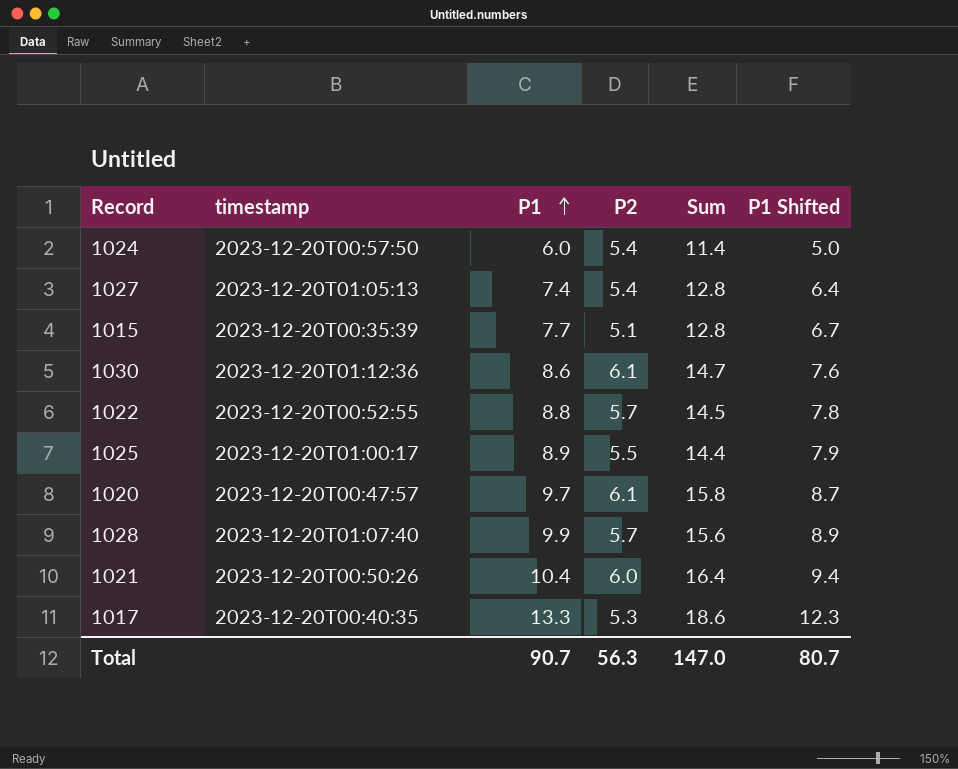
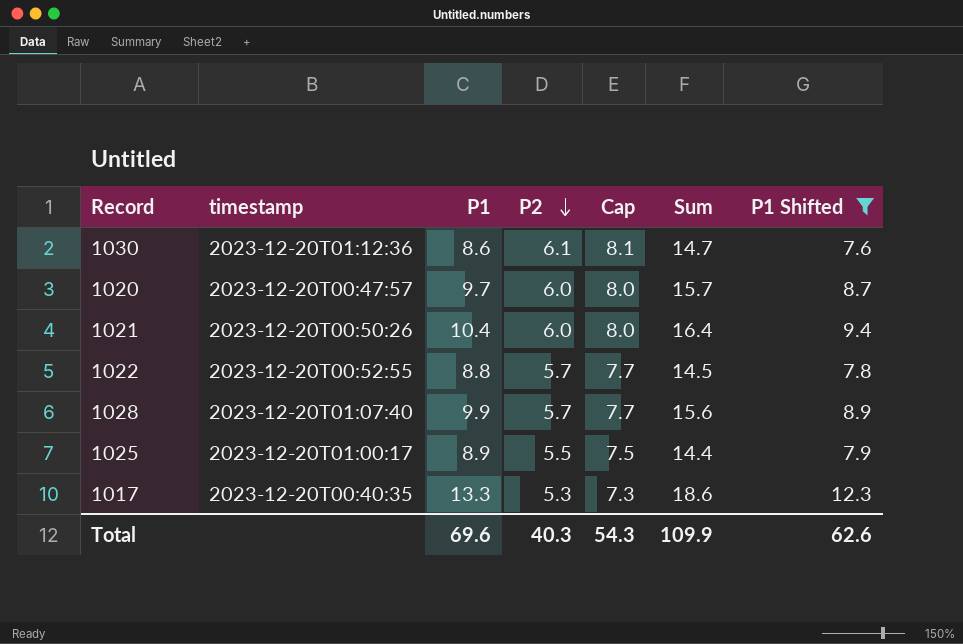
filter: none -> P1 Shifted >= 7.6
row order: P1 ascending -> P2 descending
column Cap | formula: none -> [P2] + 2
1020 | P2: 6.1 -> 6.0
1020 | Sum: 15.8 -> 15.7
Total | P1: 90.7 -> 69.6
Total | P2: 56.3 -> 40.3
Total | Sum: 147.0 -> 109.9
Total | P1 Shifted: 80.7 -> 62.6

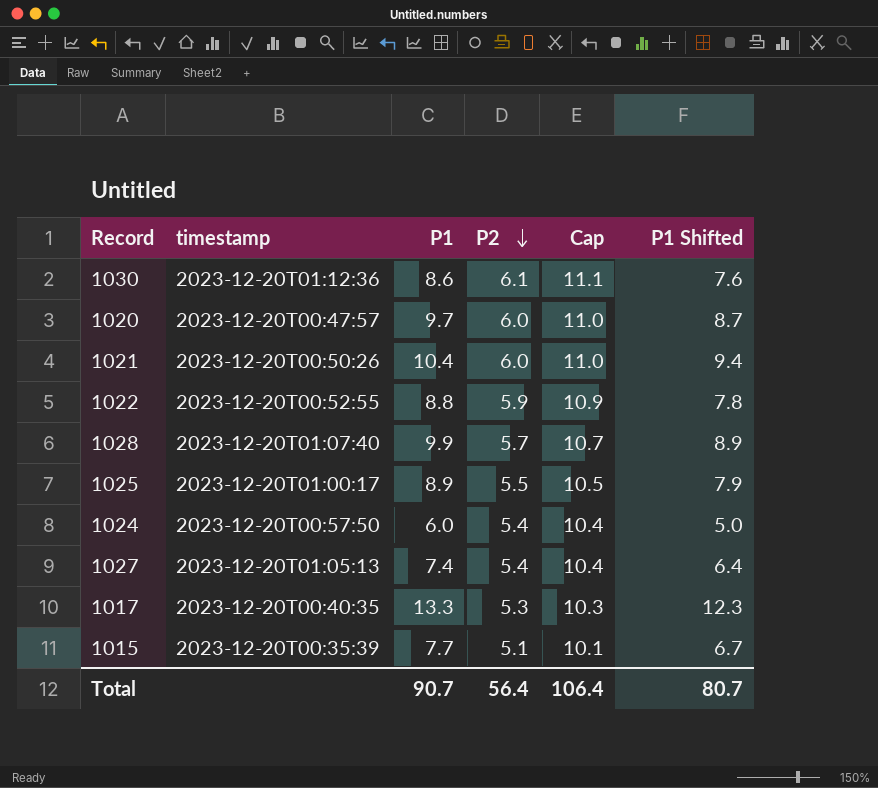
filter: P1 Shifted >= 7.6 -> none
column Sum | formula: [P1] + [P2] -> none
column Cap | formula: [P2] + 2 -> [P2] + 5
1022 | P2: 5.7 -> 5.9
Total | P1: 69.6 -> 90.7
Total | P2: 40.3 -> 56.4
Total | Cap: 54.3 -> 106.4
Total | P1 Shifted: 62.6 -> 80.7

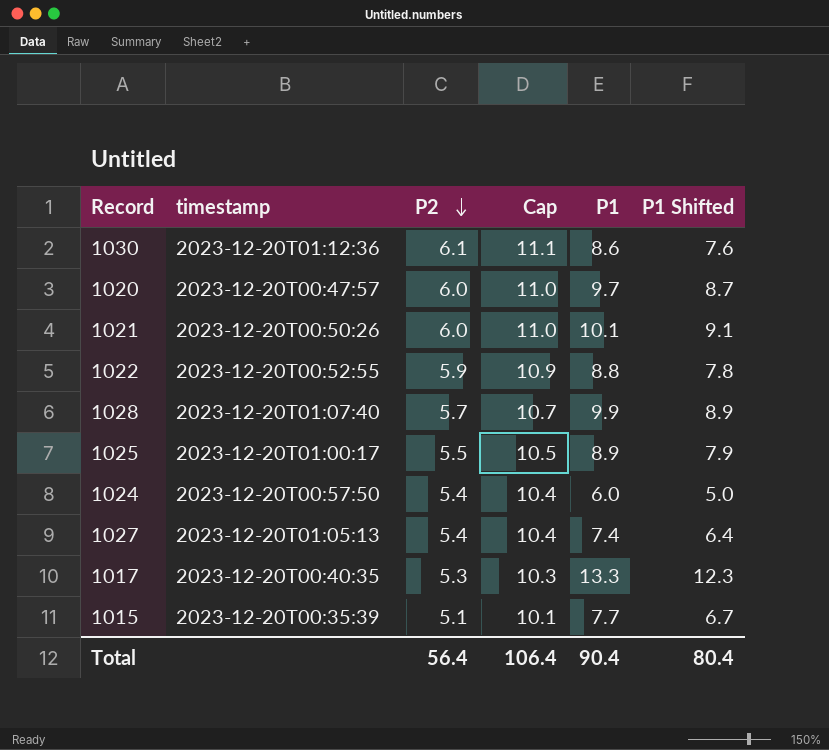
column P1 | position: 3 -> 5
1021 | P1: 10.4 -> 10.1
1021 | P1 Shifted: 9.4 -> 9.1
Total | P1: 90.7 -> 90.4
Total | P1 Shifted: 80.7 -> 80.4

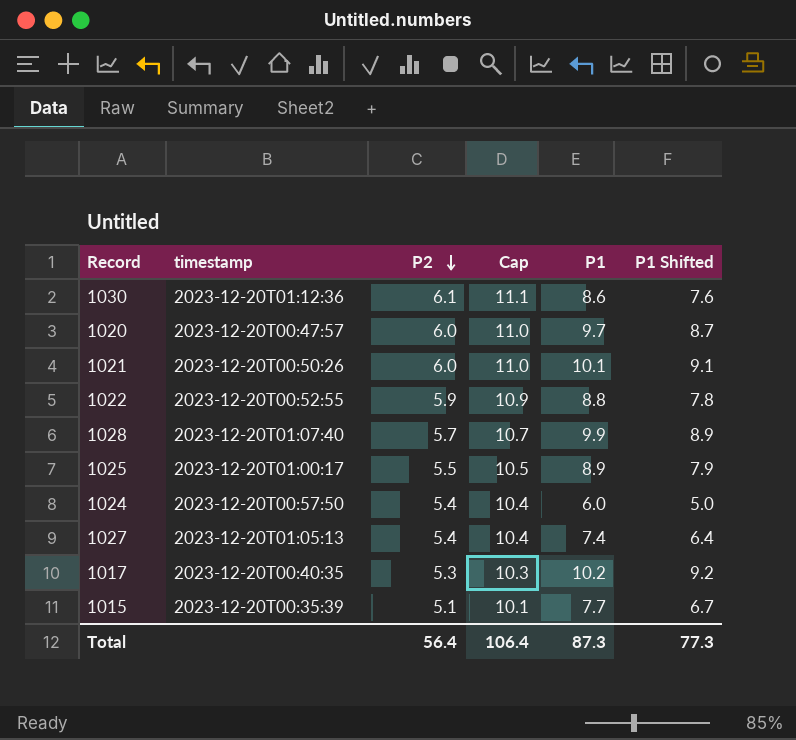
1017 | P1: 13.3 -> 10.2
1017 | P1 Shifted: 12.3 -> 9.2
Total | P1: 90.4 -> 87.3
Total | P1 Shifted: 80.4 -> 77.3

